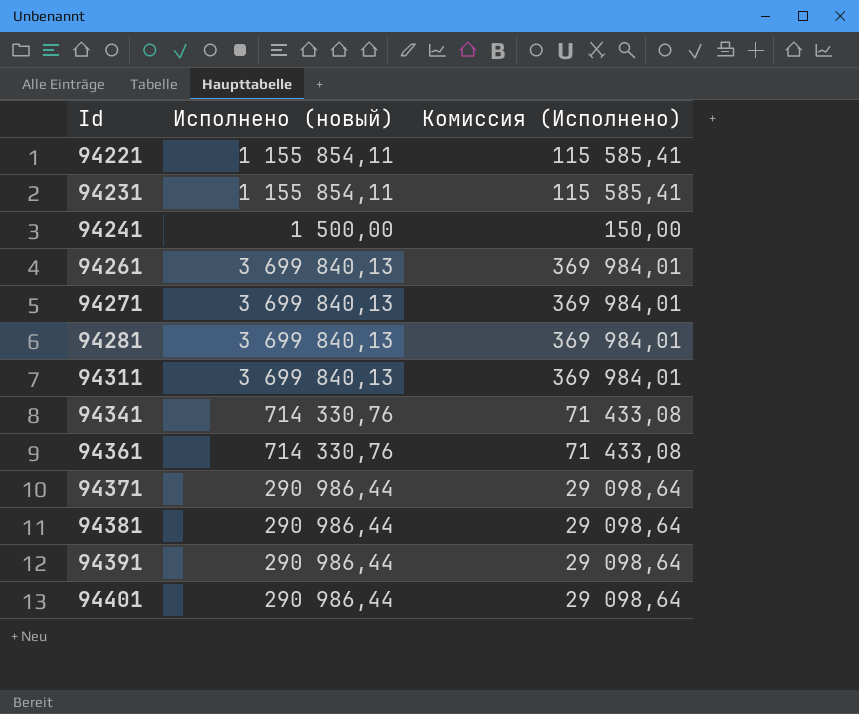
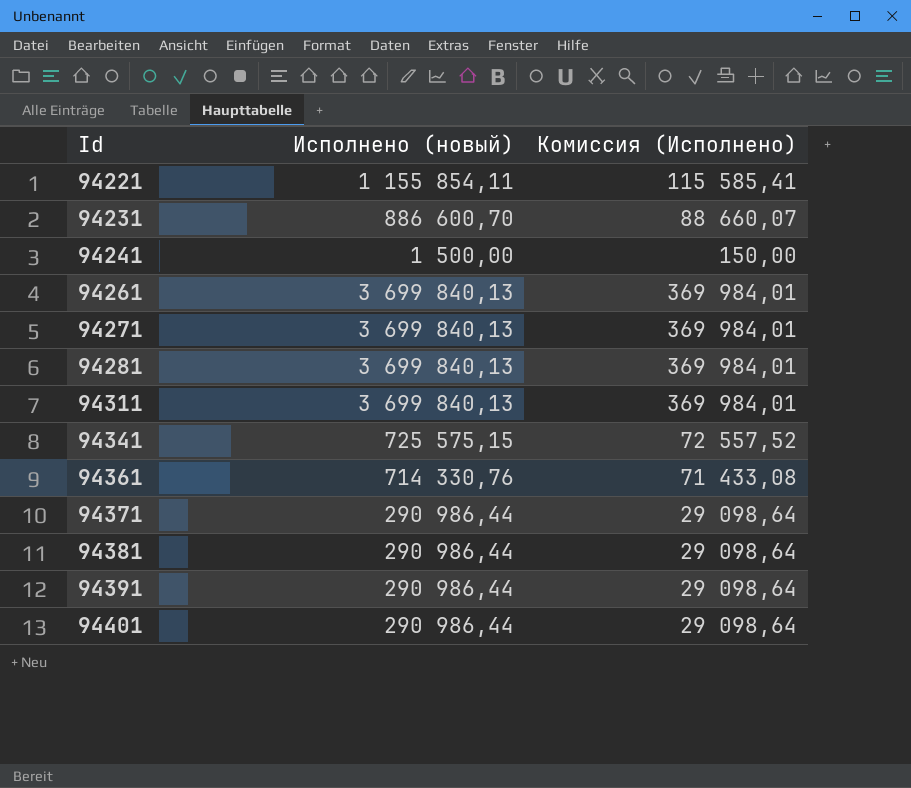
94231 | Исполнено (новый): 1 155 854,11 -> 886 600,70
94231 | Комиссия (Исполнено): 115 585,41 -> 88 660,07
94341 | Исполнено (новый): 714 330,76 -> 725 575,15
94341 | Комиссия (Исполнено): 71 433,08 -> 72 557,52

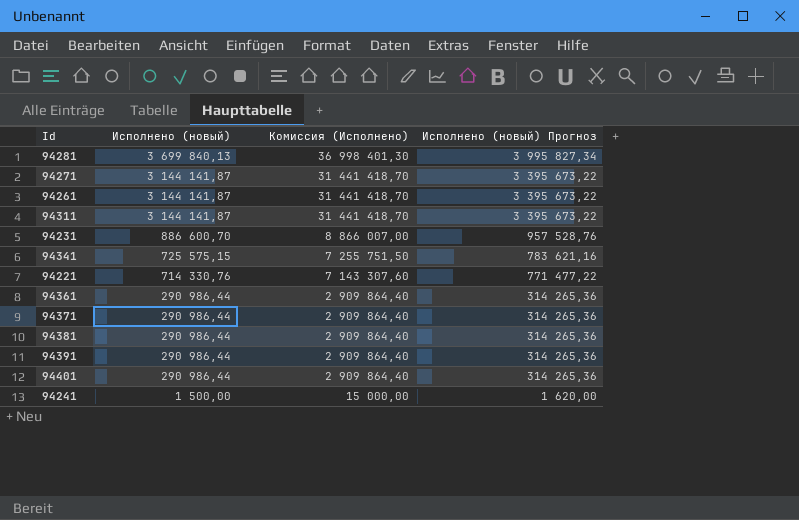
row order: Id ascending -> Исполнено (новый) descending
column Комиссия (Исполнено) | formula: [Исполнено (новый)] * 0,1 -> [Исполнено (новый)] * 10
column Исполнено (новый) Прогноз | formula: none -> [Исполнено (новый)] * 1,08
94271 | Исполнено (новый): 3 699 840,13 -> 3 144 141,87
94261 | Исполнено (новый): 3 699 840,13 -> 3 144 141,87
94311 | Исполнено (новый): 3 699 840,13 -> 3 144 141,87
94221 | Исполнено (новый): 1 155 854,11 -> 714 330,76
94361 | Исполнено (новый): 714 330,76 -> 290 986,44

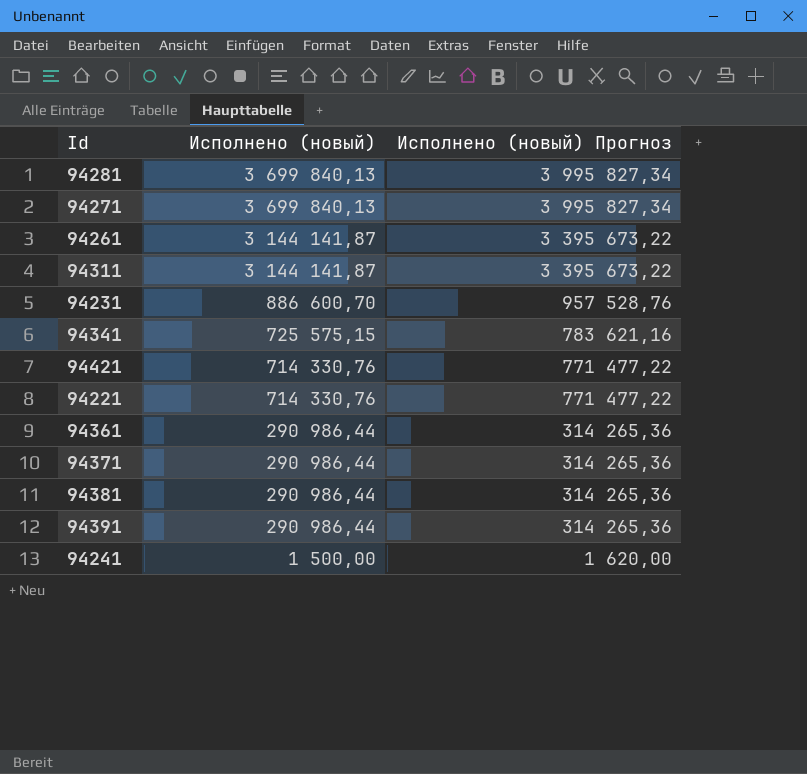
column Комиссия (Исполнено) | formula: [Исполнено (новый)] * 10 -> none
row 94401: 290 986,44 | 2 909 864,40 | 314 265,36 -> none
94271 | Исполнено (новый): 3 144 141,87 -> 3 699 840,13
94271 | Исполнено (новый) Прогноз: 3 395 673,22 -> 3 995 827,34
row 94421: none -> 714 330,76 | 771 477,22

